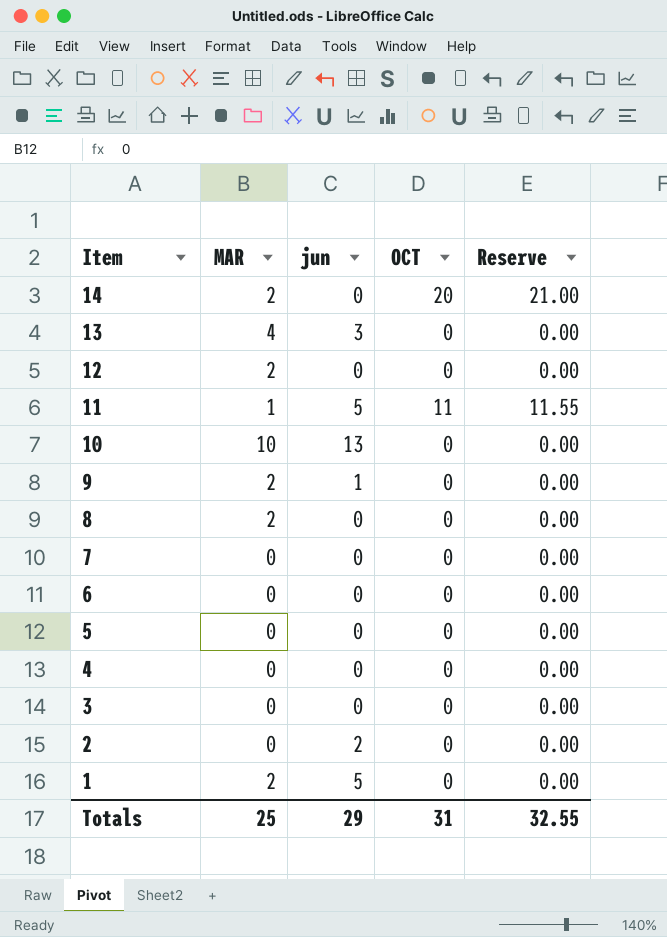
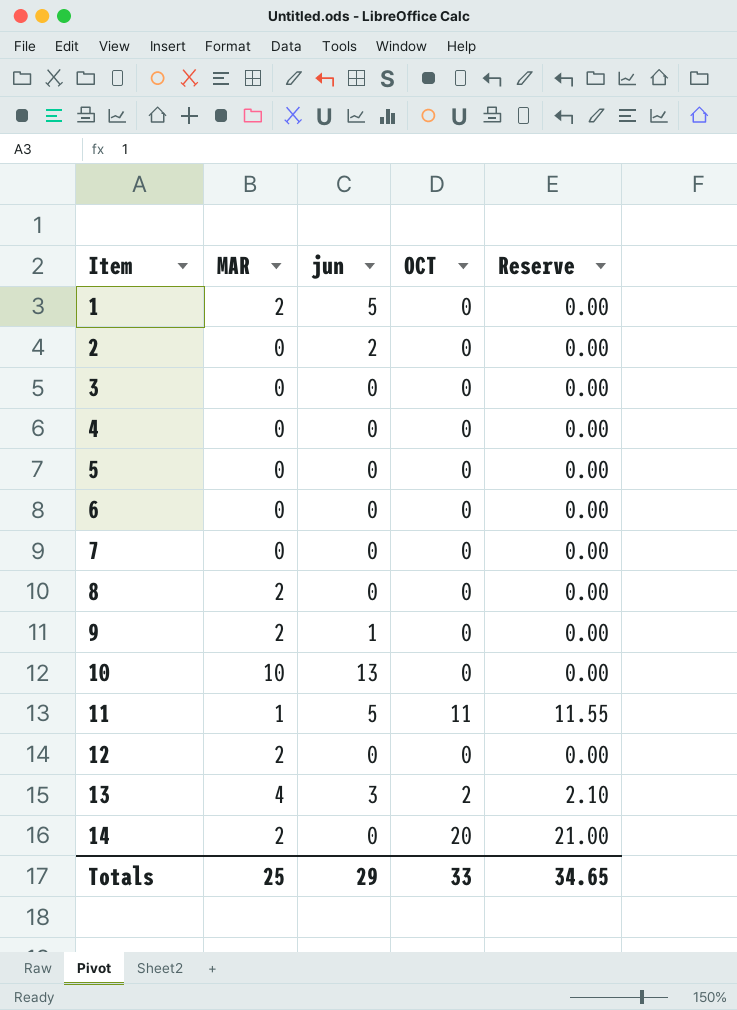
row order: Item descending -> Item ascending
13 | OCT: 0 -> 2
13 | Reserve: 0.00 -> 2.10
Totals | OCT: 31 -> 33
Totals | Reserve: 32.55 -> 34.65

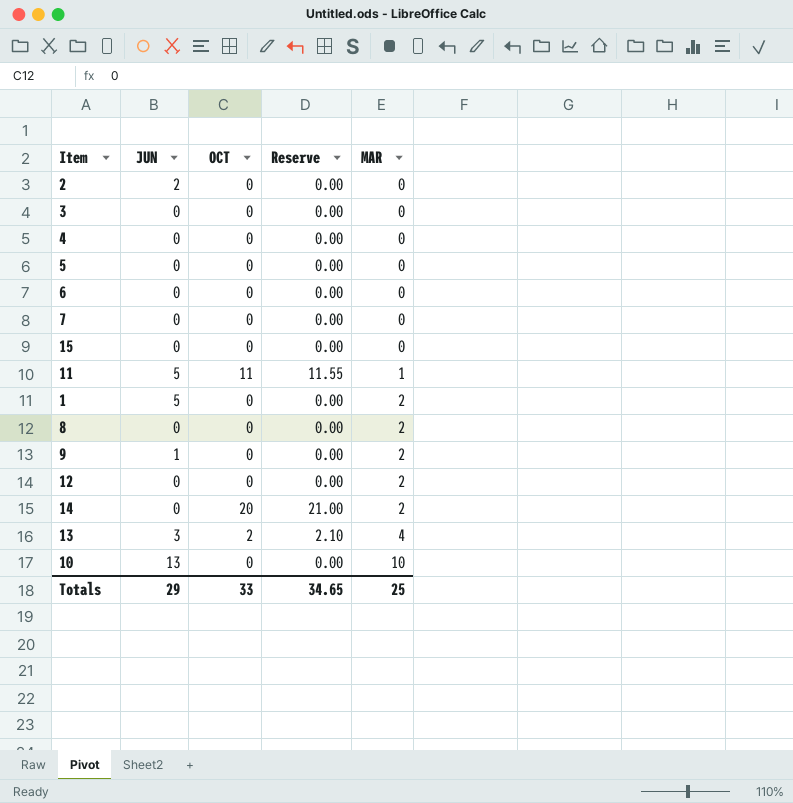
row order: Item ascending -> MAR ascending
column name: jun -> JUN
column MAR | position: 2 -> 5
row 15: none -> 0 | 0 | 0.00 | 0

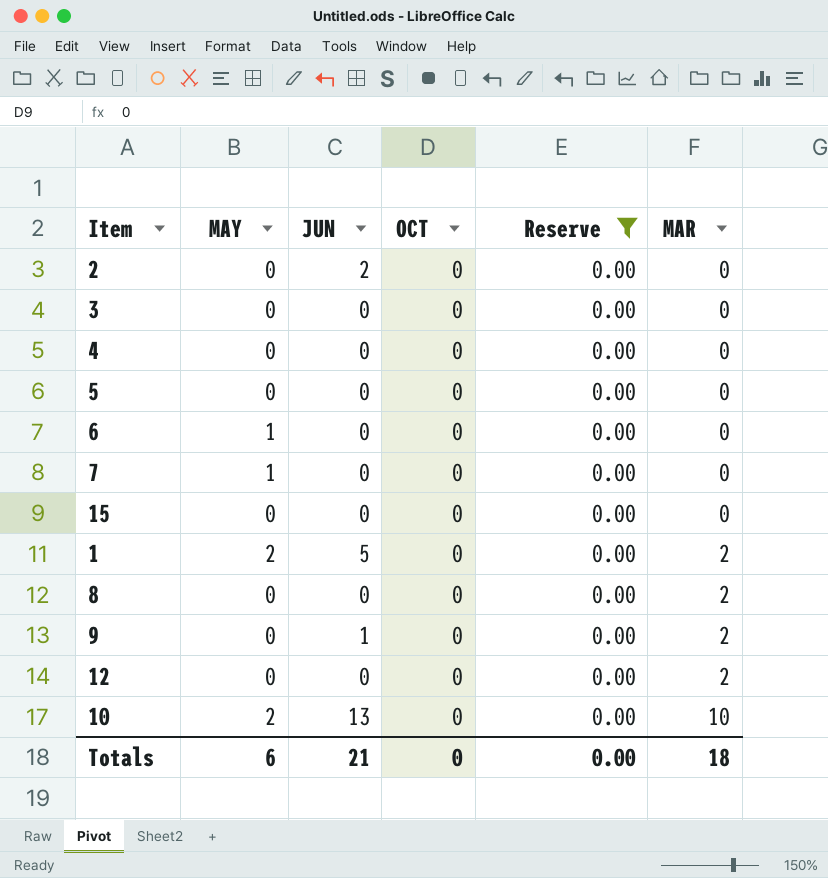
filter: none -> Reserve = 0.00
column MAY | position: none -> 2
Totals | JUN: 29 -> 21
Totals | OCT: 33 -> 0
Totals | Reserve: 34.65 -> 0.00
Totals | MAR: 25 -> 18

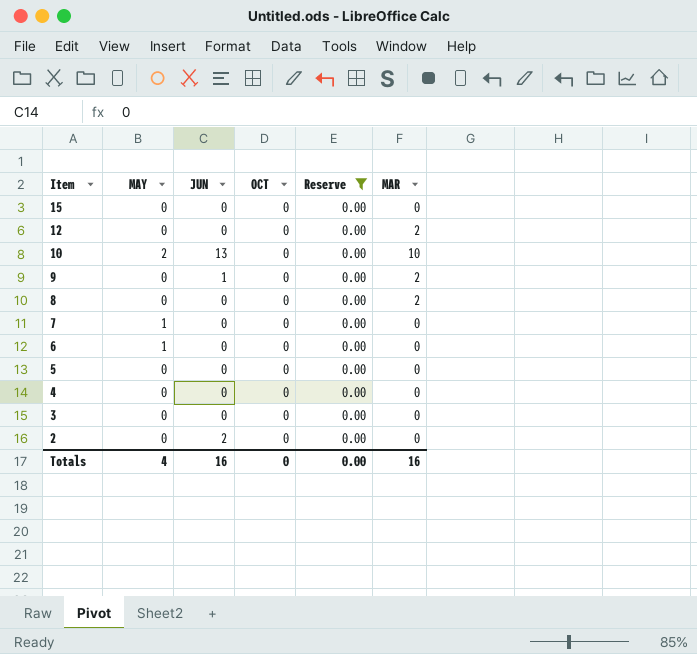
row order: MAR ascending -> Item descending
row 1: 2 | 5 | 0 | 0.00 | 2 -> none
Totals | MAY: 6 -> 4
Totals | JUN: 21 -> 16
Totals | MAR: 18 -> 16

